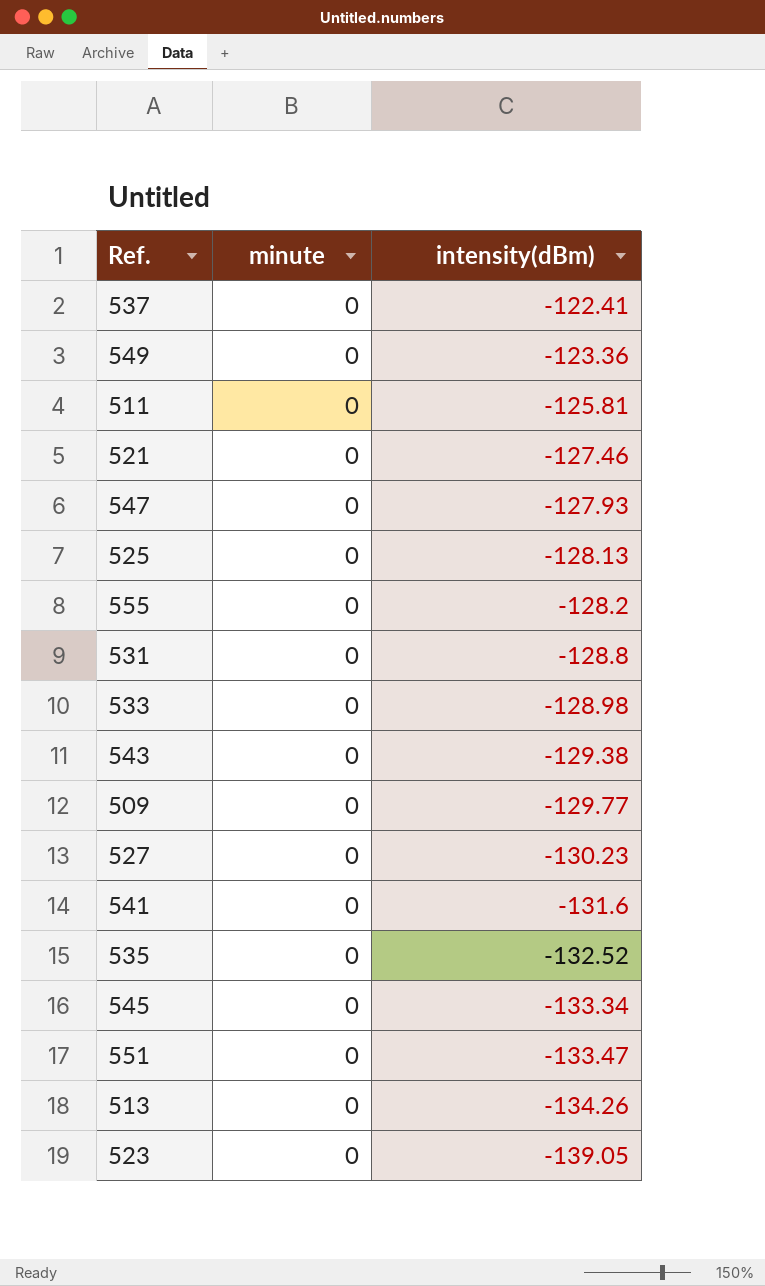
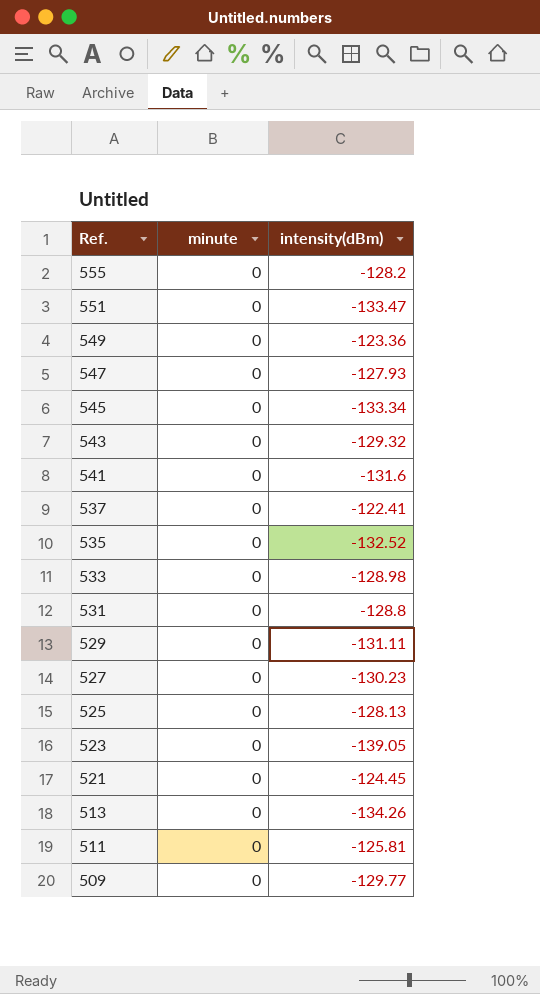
row order: intensity(dBm) descending -> Ref. descending
543 | intensity(dBm): -129.38 -> -129.32
row 529: none -> 0 | -131.11
521 | intensity(dBm): -127.46 -> -124.45

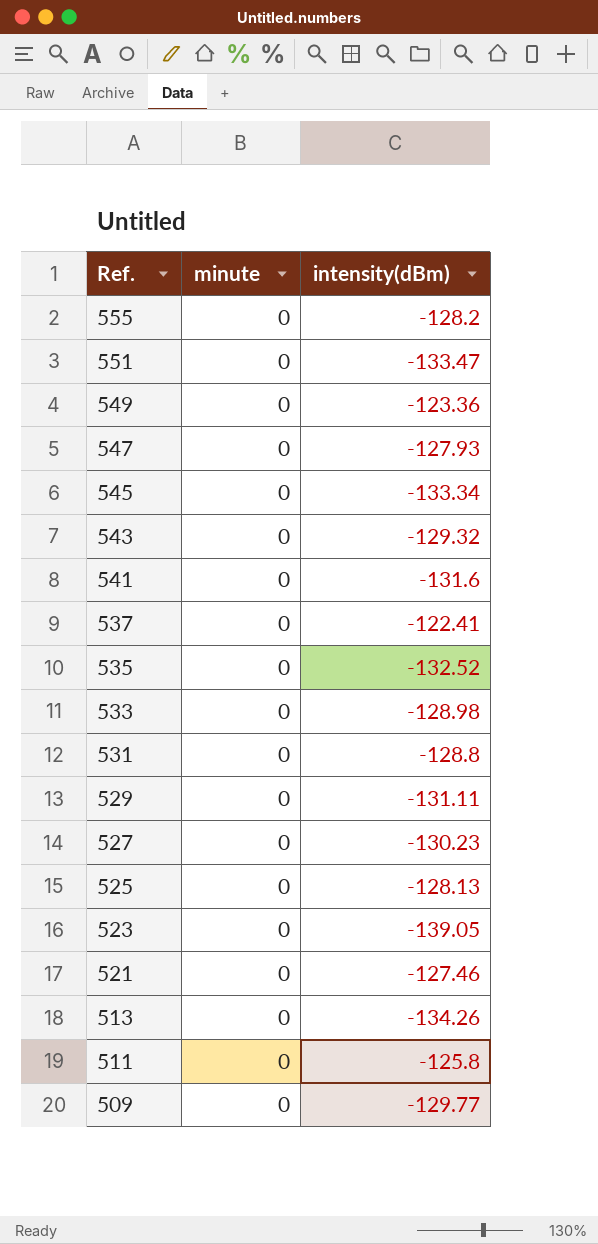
521 | intensity(dBm): -124.45 -> -127.46
511 | intensity(dBm): -125.81 -> -125.8

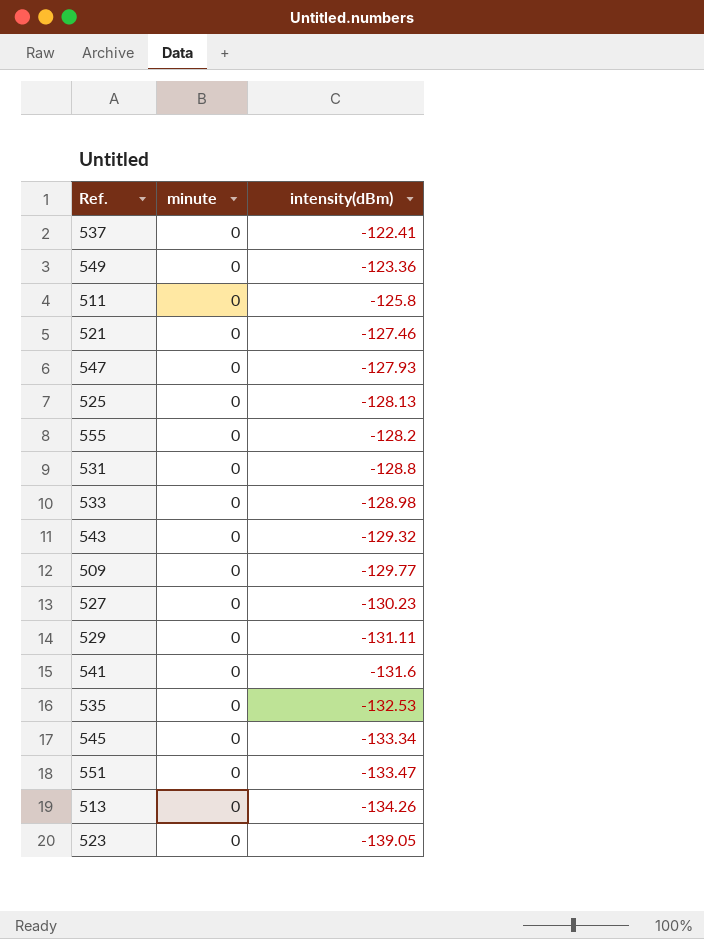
row order: Ref. descending -> intensity(dBm) descending
535 | intensity(dBm): -132.52 -> -132.53

